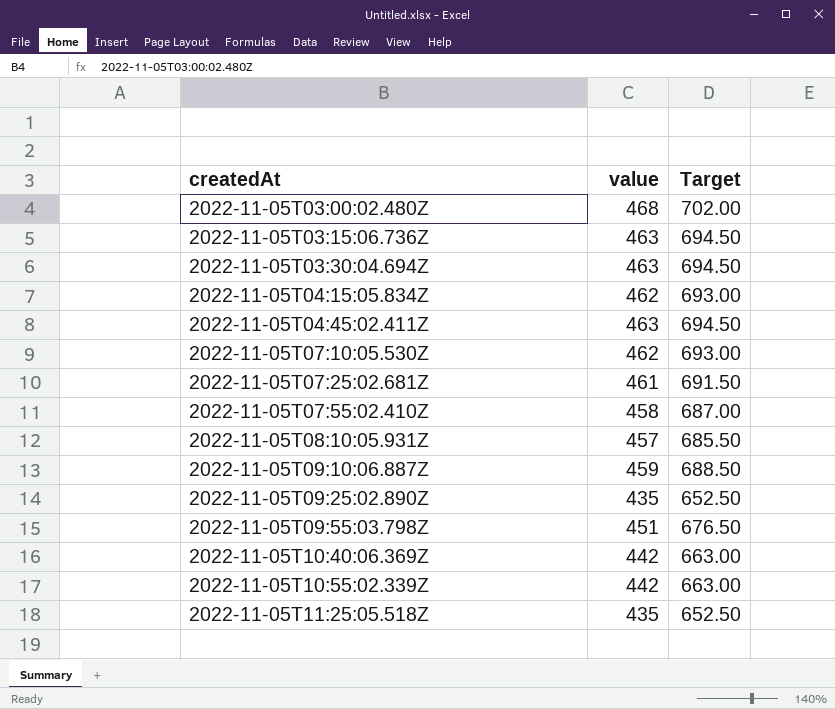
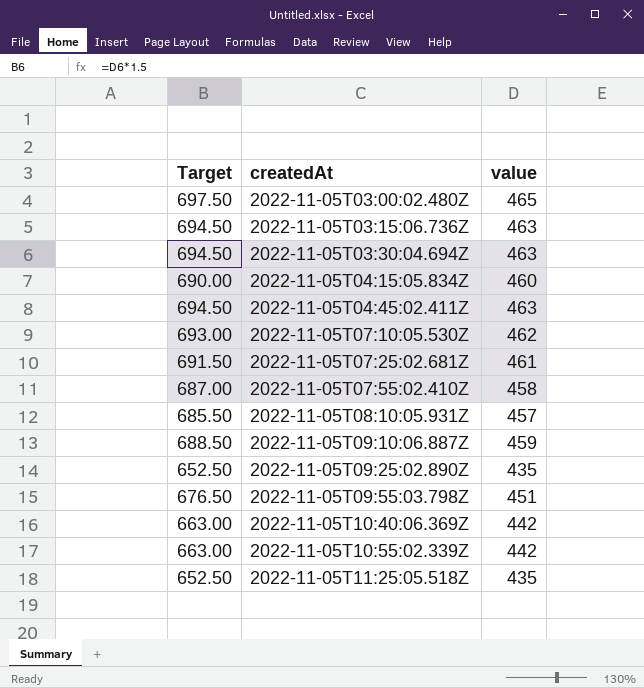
column Target | position: 3 -> 1
2022-11-05T03:00:02.480Z | Target: 702.00 -> 697.50
2022-11-05T03:00:02.480Z | value: 468 -> 465
2022-11-05T04:15:05.834Z | Target: 693.00 -> 690.00
2022-11-05T04:15:05.834Z | value: 462 -> 460

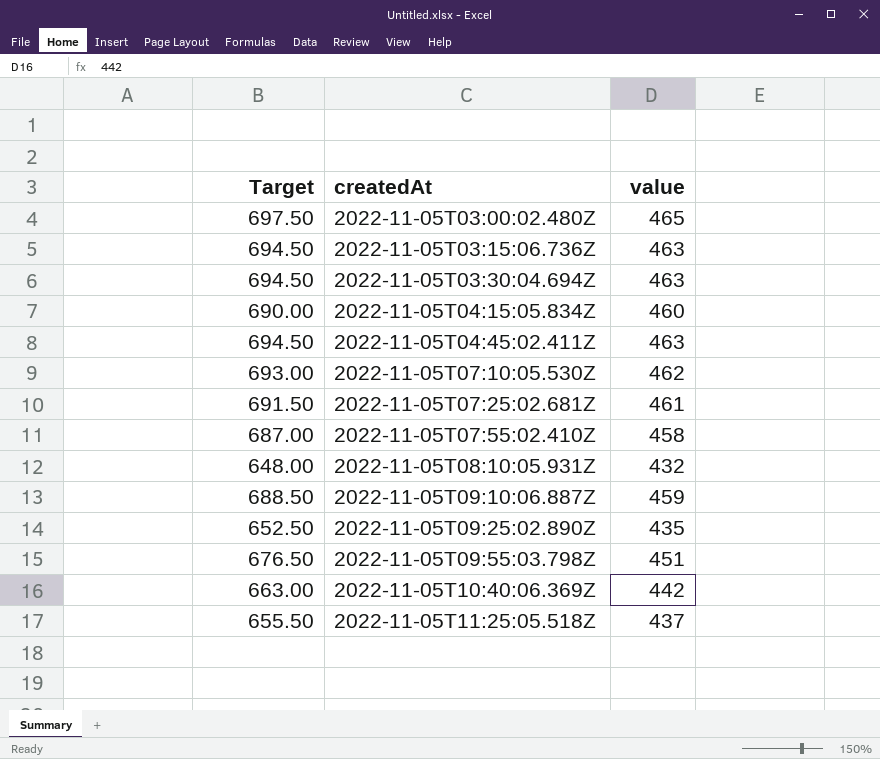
row 2022-11-05T10:55:02.339Z: 663.00 | 442 -> none
2022-11-05T08:10:05.931Z | Target: 685.50 -> 648.00
2022-11-05T08:10:05.931Z | value: 457 -> 432
2022-11-05T11:25:05.518Z | Target: 652.50 -> 655.50
2022-11-05T11:25:05.518Z | value: 435 -> 437

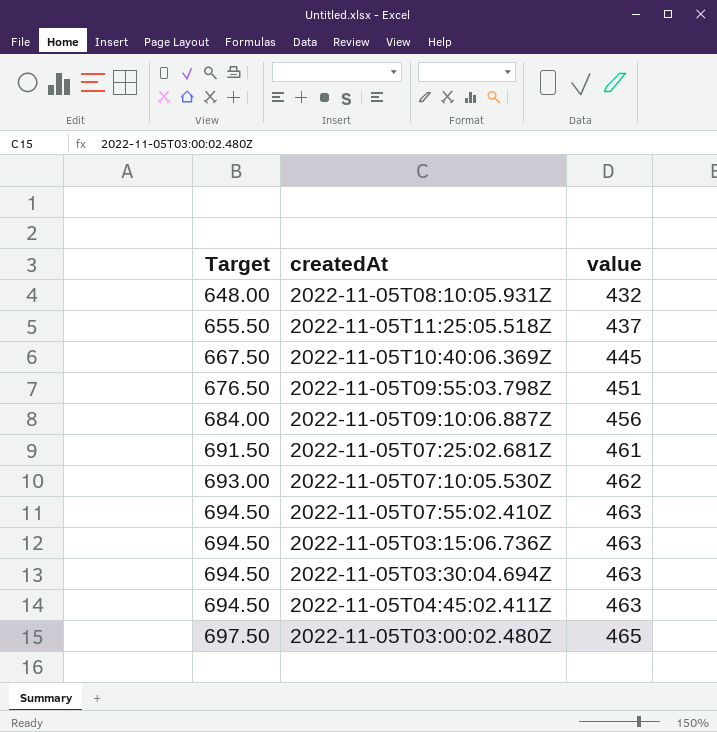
row order: createdAt ascending -> Target ascending
row 2022-11-05T04:15:05.834Z: 690.00 | 460 -> none
row 2022-11-05T09:25:02.890Z: 652.50 | 435 -> none
2022-11-05T10:40:06.369Z | Target: 663.00 -> 667.50
2022-11-05T10:40:06.369Z | value: 442 -> 445
2022-11-05T09:10:06.887Z | Target: 688.50 -> 684.00
2022-11-05T09:10:06.887Z | value: 459 -> 456
2022-11-05T07:55:02.410Z | Target: 687.00 -> 694.50
2022-11-05T07:55:02.410Z | value: 458 -> 463

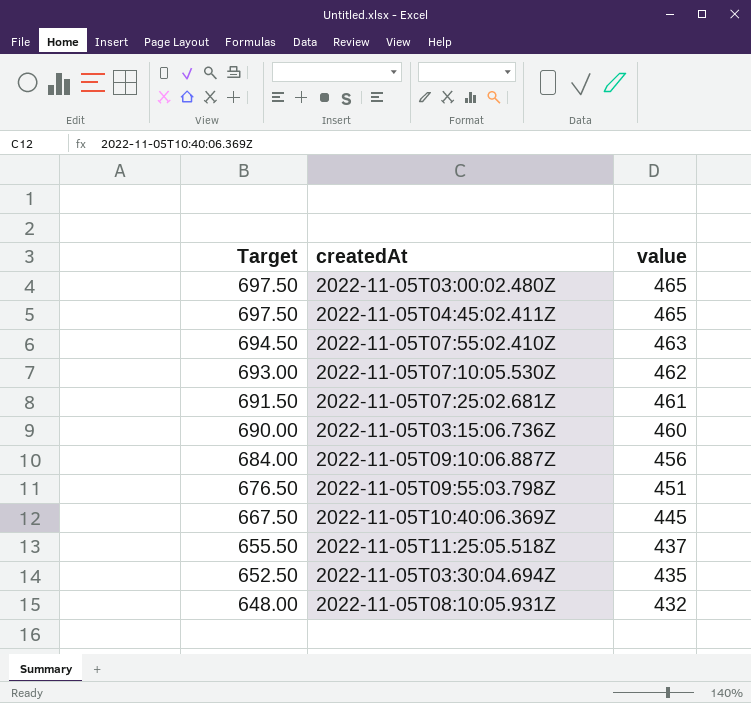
row order: Target ascending -> Target descending
2022-11-05T04:45:02.411Z | Target: 694.50 -> 697.50
2022-11-05T04:45:02.411Z | value: 463 -> 465
2022-11-05T03:15:06.736Z | Target: 694.50 -> 690.00
2022-11-05T03:15:06.736Z | value: 463 -> 460
2022-11-05T03:30:04.694Z | Target: 694.50 -> 652.50
2022-11-05T03:30:04.694Z | value: 463 -> 435

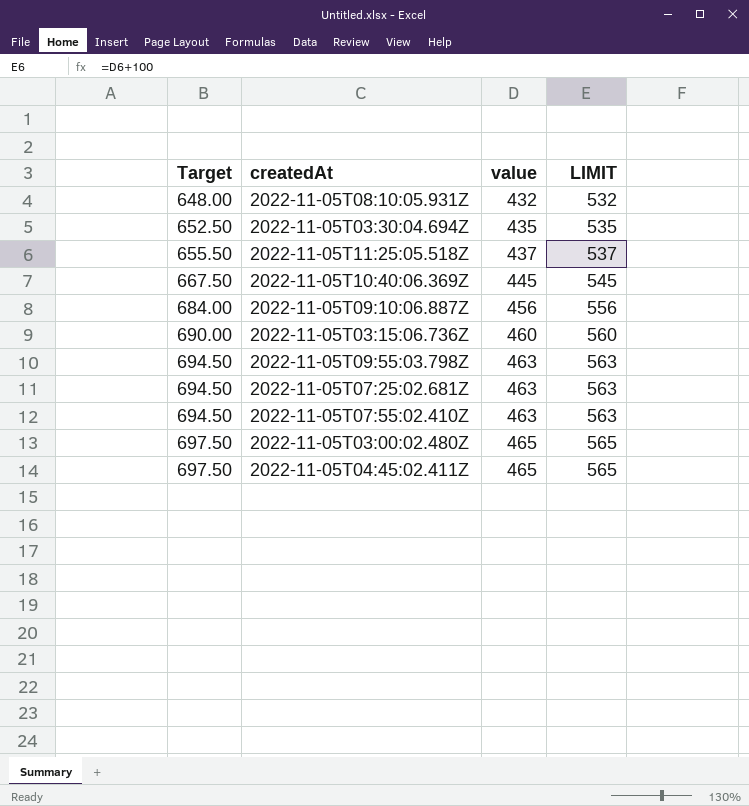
row order: Target descending -> Target ascending
column LIMIT | formula: none -> [value] + 100
row 2022-11-05T07:10:05.530Z: 693.00 | 462 -> none
2022-11-05T09:55:03.798Z | Target: 676.50 -> 694.50
2022-11-05T09:55:03.798Z | value: 451 -> 463
2022-11-05T07:25:02.681Z | Target: 691.50 -> 694.50
2022-11-05T07:25:02.681Z | value: 461 -> 463

